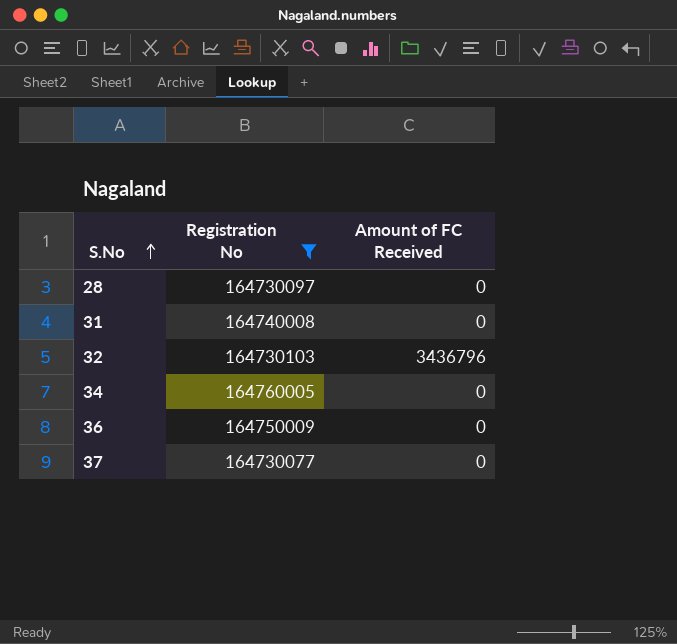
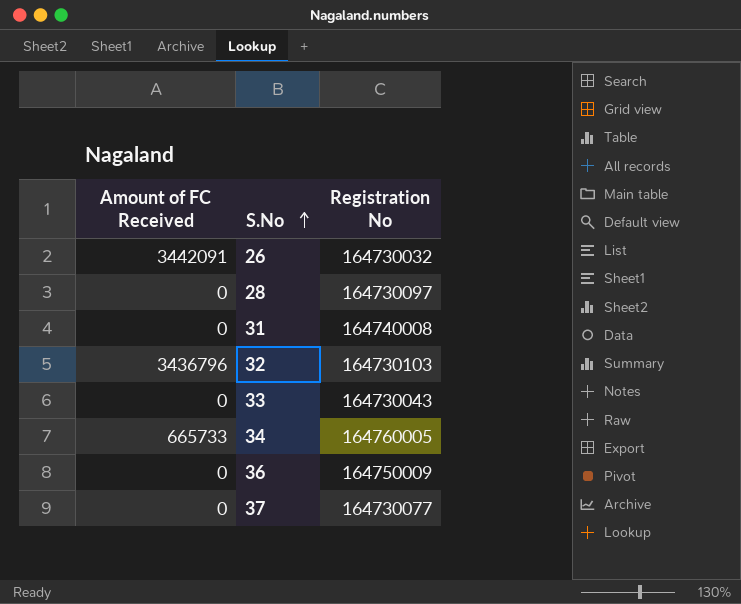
filter: Registration No >= 164730077 -> none
column Amount of FC Received | position: 3 -> 1
34 | Amount of FC Received: 0 -> 665733

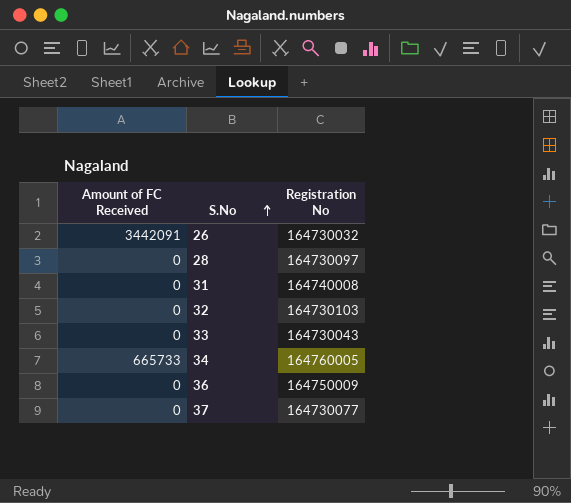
32 | Amount of FC Received: 3436796 -> 0

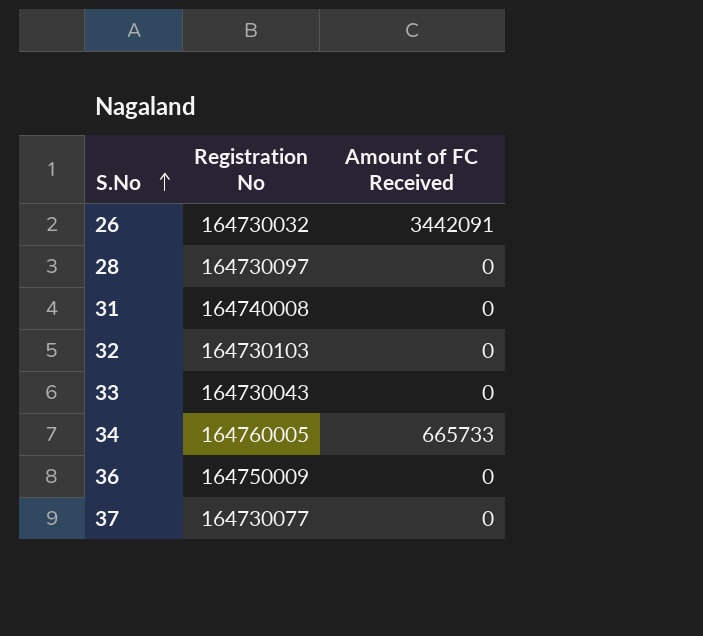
column Amount of FC Received | position: 1 -> 3

